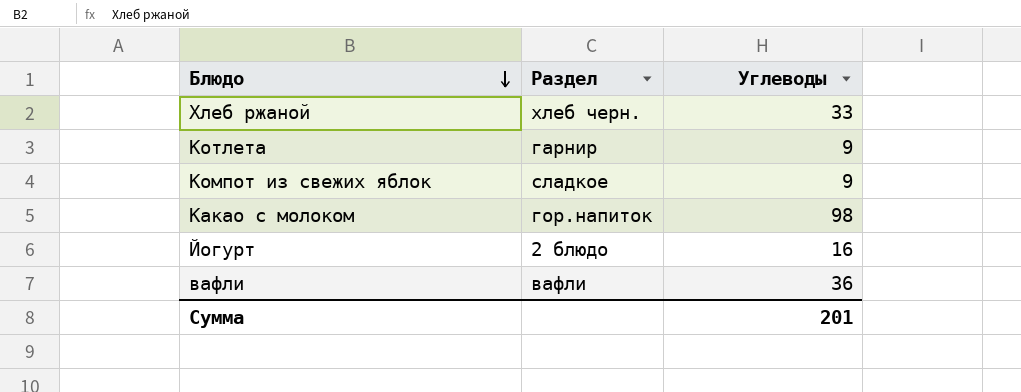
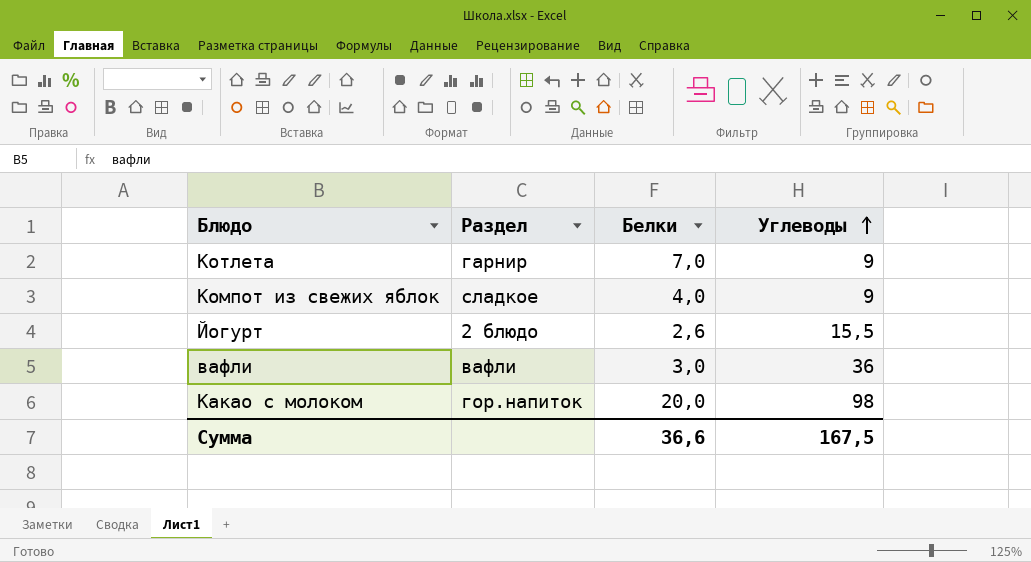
row order: Блюдо descending -> Углеводы ascending
column Белки | position: none -> 3
row Хлеб ржаной: хлеб черн. | 33 -> none
Йогурт | Углеводы: 16 -> 15,5
Сумма | Углеводы: 201 -> 167,5

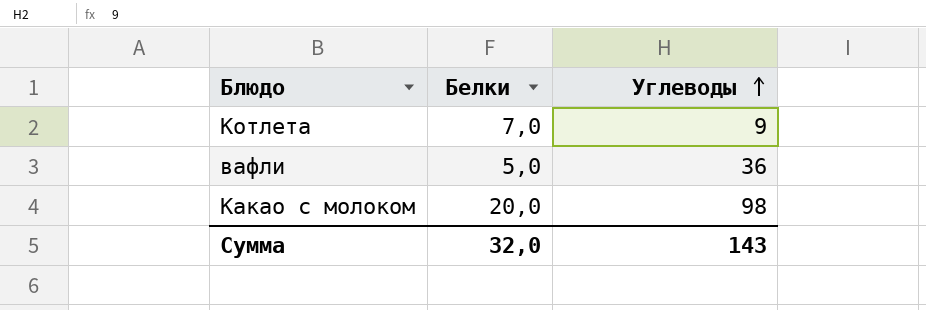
column Раздел | position: 2 -> none
row Компот из свежих яблок: сладкое | 4,0 | 9 -> none
row Йогурт: 2 блюдо | 2,6 | 15,5 -> none
вафли | Белки: 3,0 -> 5,0
Сумма | Белки: 36,6 -> 32,0
Сумма | Углеводы: 167,5 -> 143

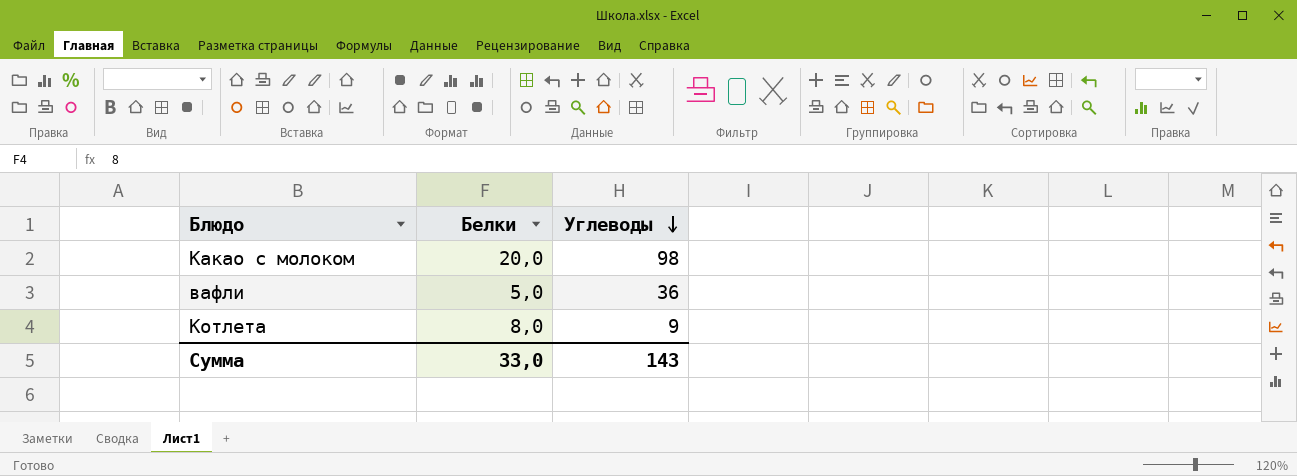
row order: Углеводы ascending -> Углеводы descending
Котлета | Белки: 7,0 -> 8,0
Сумма | Белки: 32,0 -> 33,0

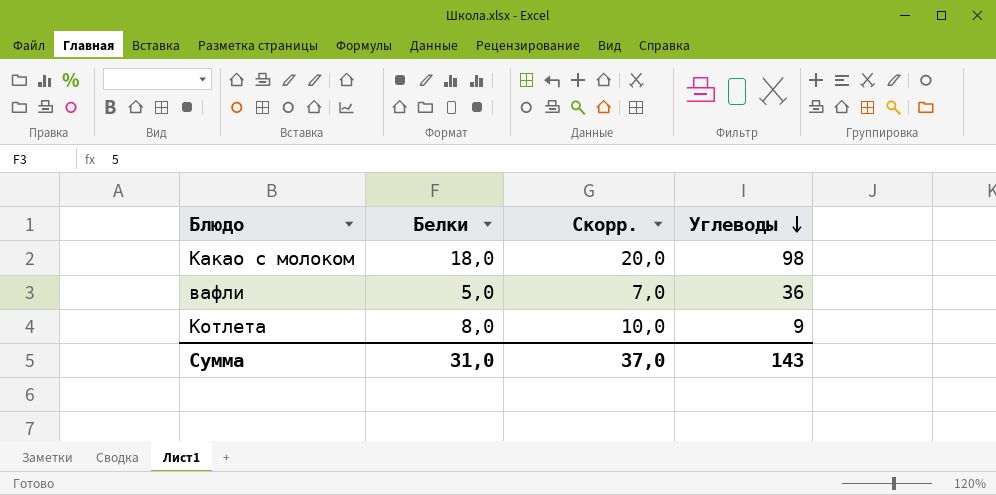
column Скорр. | formula: none -> [Белки] + 2
Какао с молоком | Белки: 20,0 -> 18,0
Сумма | Белки: 33,0 -> 31,0

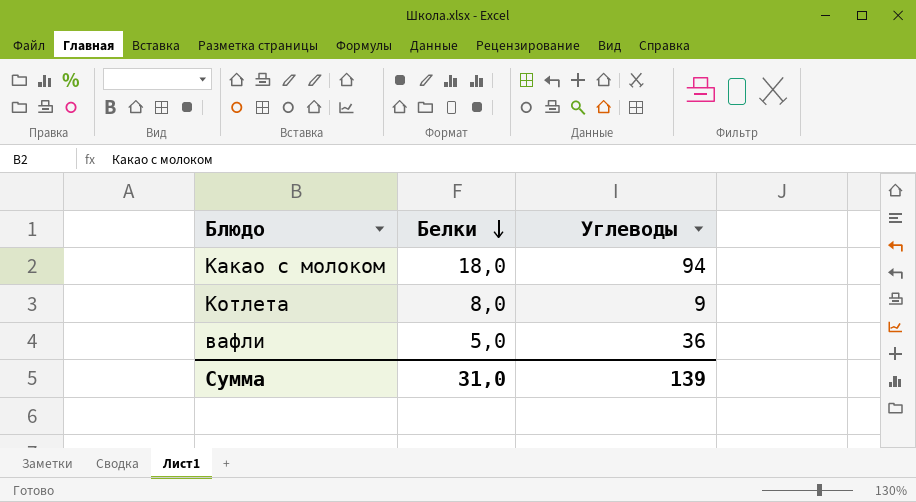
row order: Углеводы descending -> Белки descending
column Скорр. | formula: [Белки] + 2 -> none
Какао с молоком | Углеводы: 98 -> 94
Сумма | Углеводы: 143 -> 139

